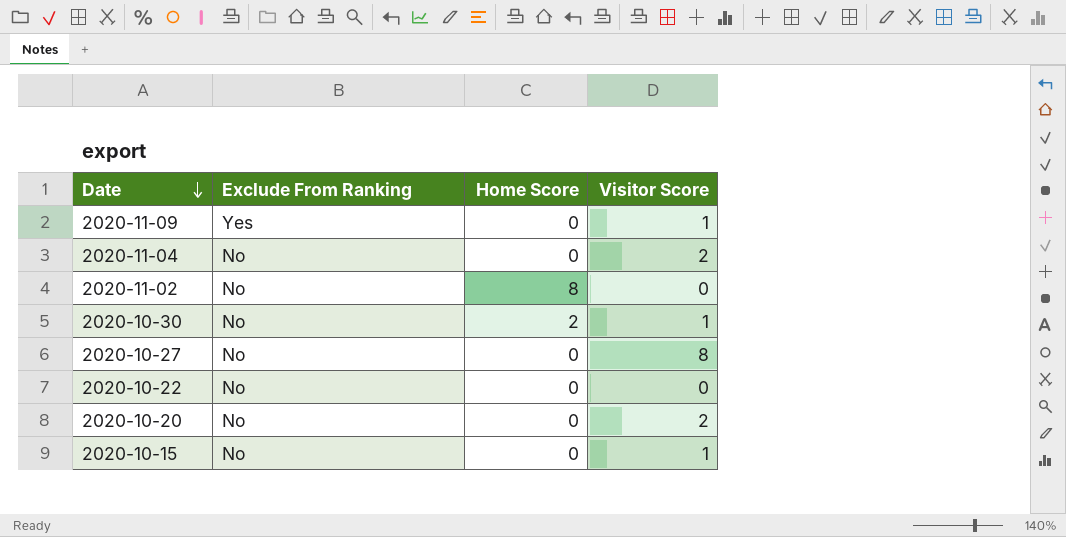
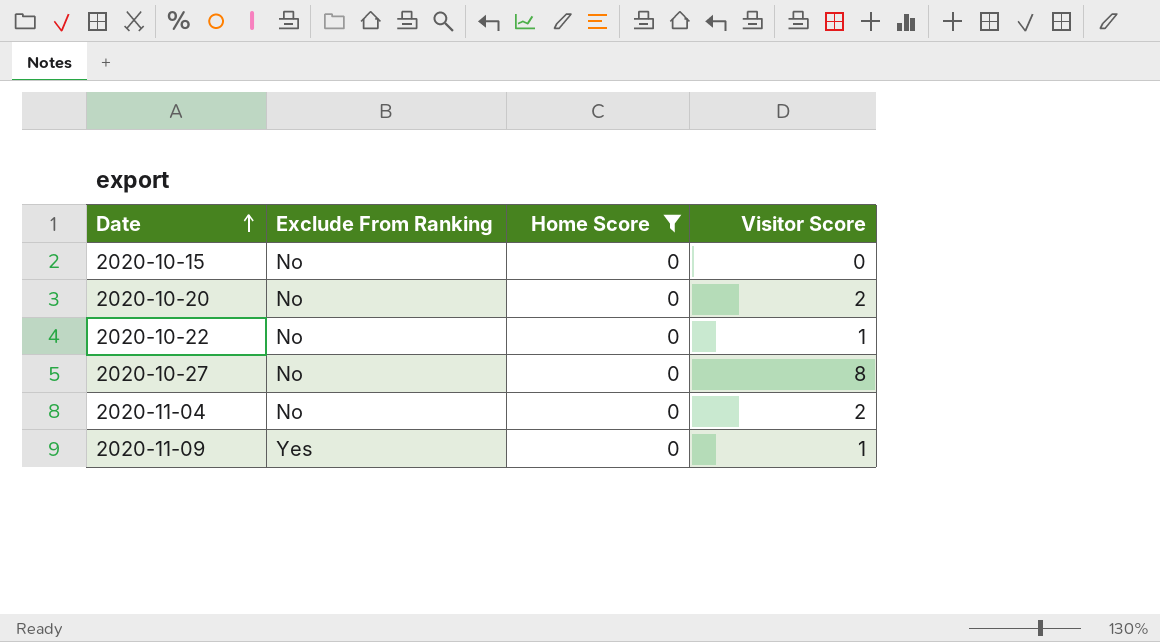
filter: none -> Home Score = 0
row order: Date descending -> Date ascending
2020-10-15 | Visitor Score: 1 -> 0
2020-10-22 | Visitor Score: 0 -> 1

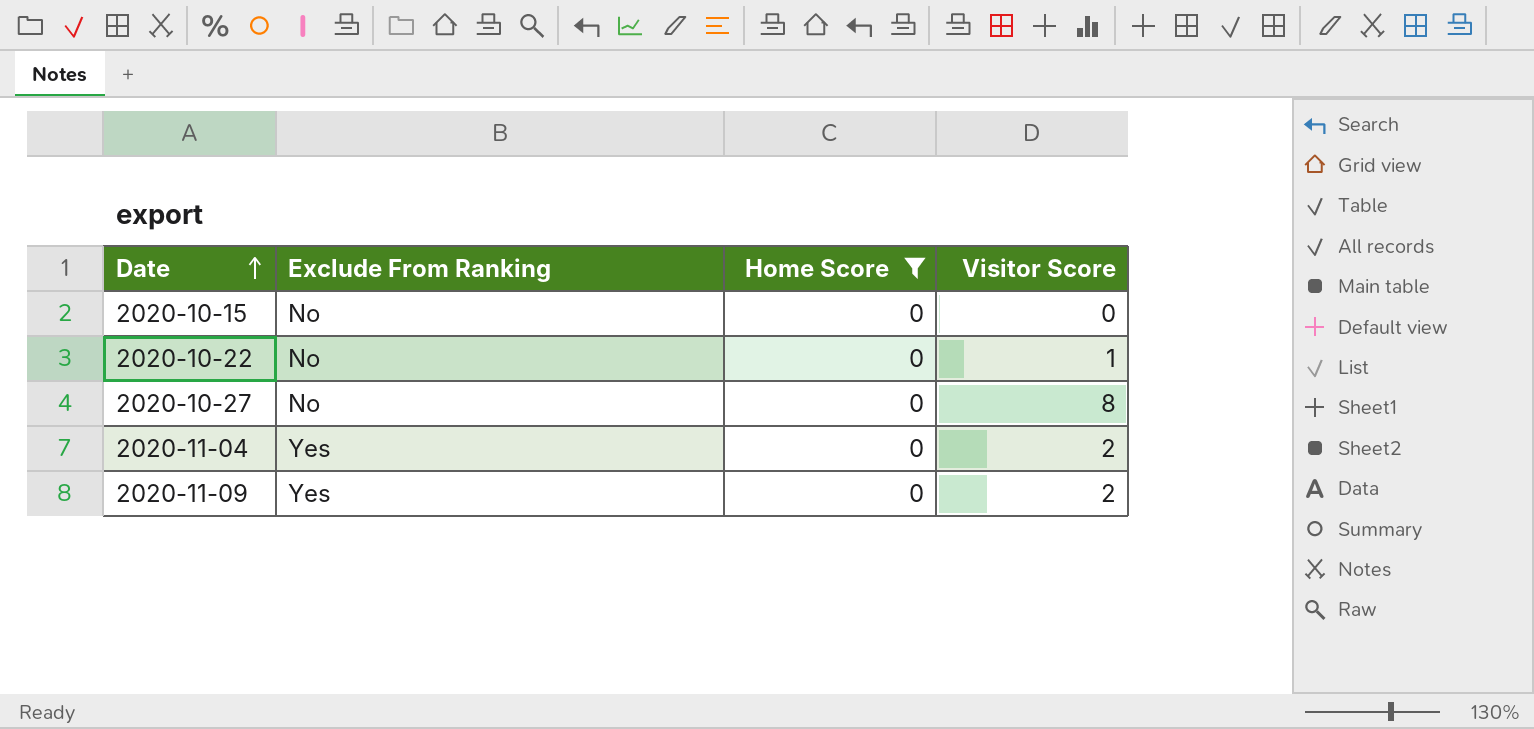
row 2020-10-20: No | 0 | 2 -> none
2020-11-04 | Exclude From Ranking: No -> Yes
2020-11-09 | Visitor Score: 1 -> 2

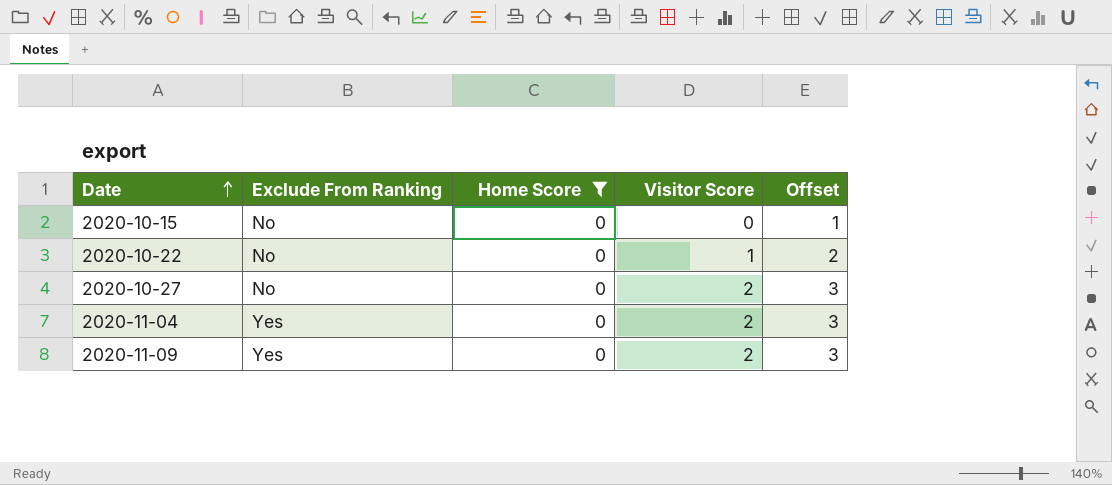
column Offset | formula: none -> [Visitor Score] + 1
2020-10-27 | Visitor Score: 8 -> 2

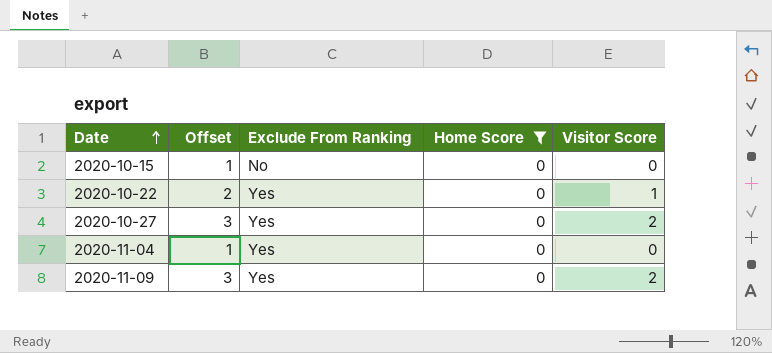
column Offset | position: 5 -> 2
2020-10-22 | Exclude From Ranking: No -> Yes
2020-10-27 | Exclude From Ranking: No -> Yes
2020-11-04 | Offset: 3 -> 1
2020-11-04 | Visitor Score: 2 -> 0

